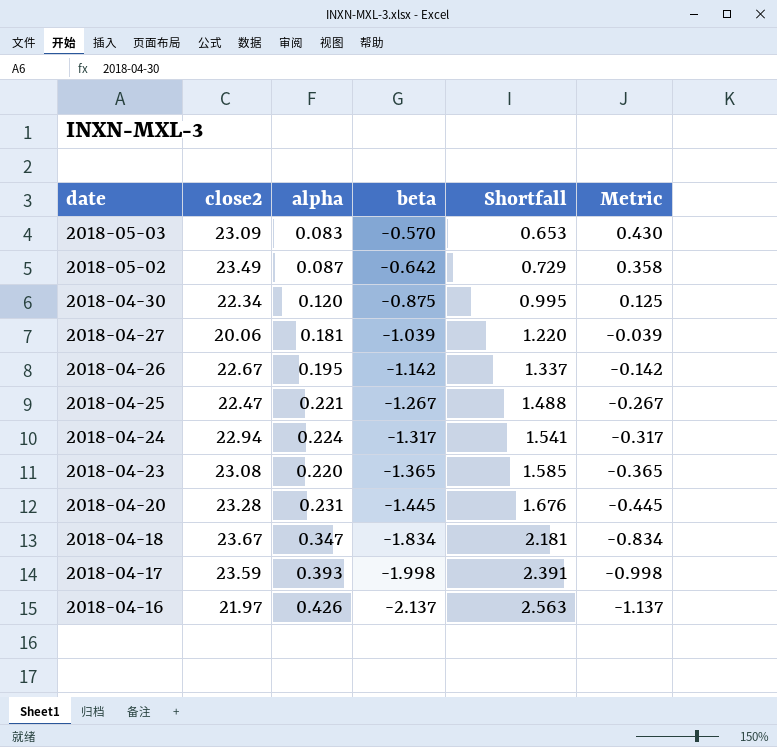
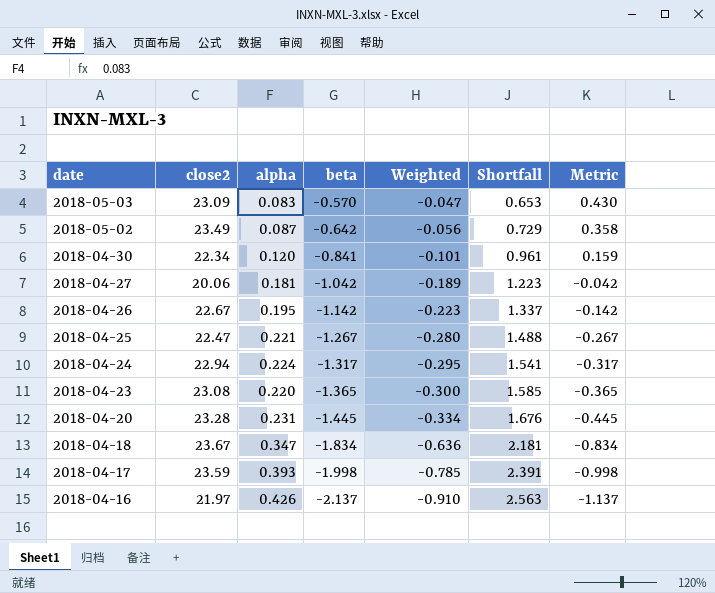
column Weighted | formula: none -> [alpha] * [beta]
2018-04-30 | beta: -0.875 -> -0.841
2018-04-30 | Shortfall: 0.995 -> 0.961
2018-04-30 | Metric: 0.125 -> 0.159
2018-04-27 | beta: -1.039 -> -1.042
2018-04-27 | Shortfall: 1.220 -> 1.223
2018-04-27 | Metric: -0.039 -> -0.042

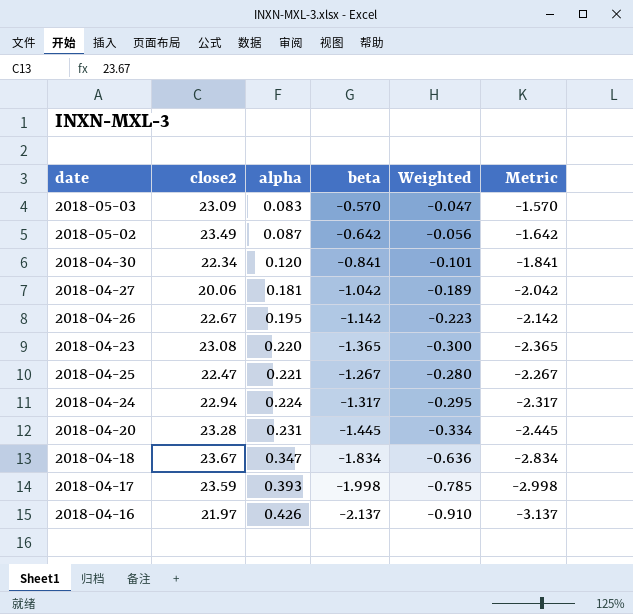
row order: date descending -> alpha ascending
column Shortfall | formula: [alpha] - [beta] -> none
column Metric | formula: [beta] + 1 -> [beta] - 1

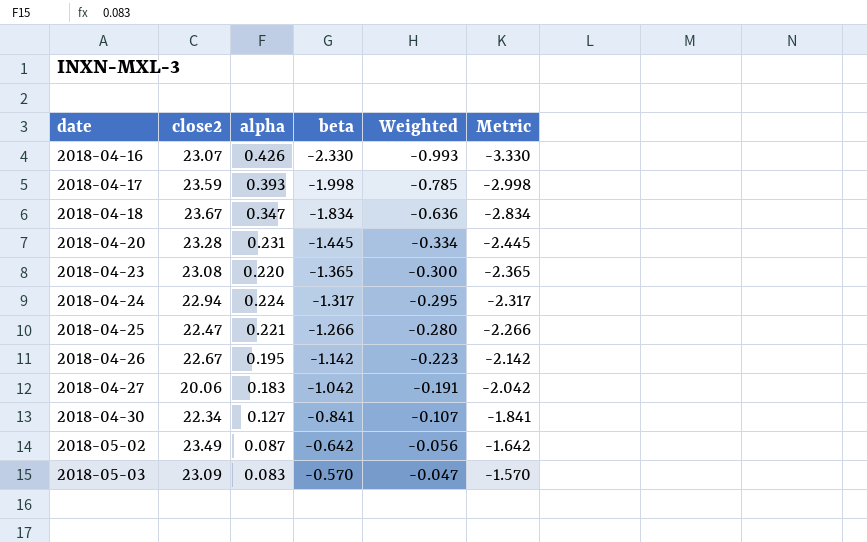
row order: alpha ascending -> date ascending
2018-04-16 | close2: 21.97 -> 23.07
2018-04-16 | beta: -2.137 -> -2.330
2018-04-16 | Weighted: -0.910 -> -0.993
2018-04-16 | Metric: -3.137 -> -3.330
2018-04-25 | beta: -1.267 -> -1.266
2018-04-25 | Metric: -2.267 -> -2.266
2018-04-27 | alpha: 0.181 -> 0.183
2018-04-27 | Weighted: -0.189 -> -0.191
2018-04-30 | alpha: 0.120 -> 0.127
2018-04-30 | Weighted: -0.101 -> -0.107

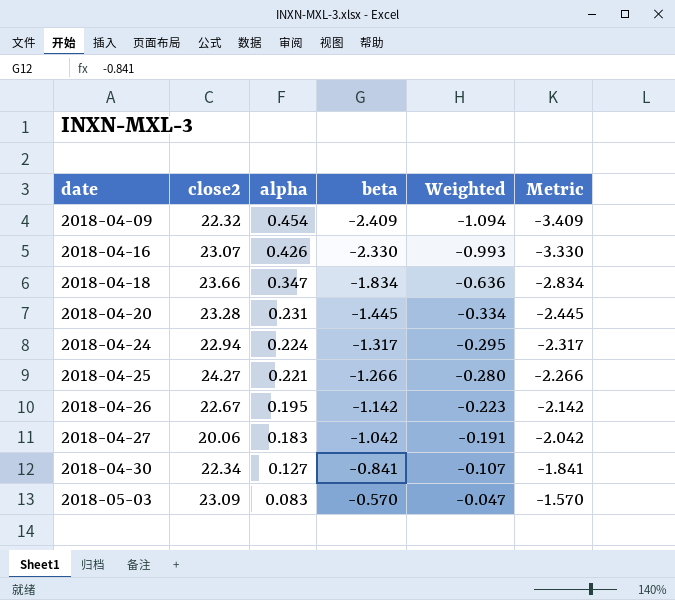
row 2018-04-17: 23.59 | 0.393 | -1.998 | -0.785 | -2.998 -> none
row 2018-04-23: 23.08 | 0.220 | -1.365 | -0.300 | -2.365 -> none
row 2018-05-02: 23.49 | 0.087 | -0.642 | -0.056 | -1.642 -> none
row 2018-04-09: none -> 22.32 | 0.454 | -2.409 | -1.094 | -3.409
2018-04-18 | close2: 23.67 -> 23.66
2018-04-25 | close2: 22.47 -> 24.27

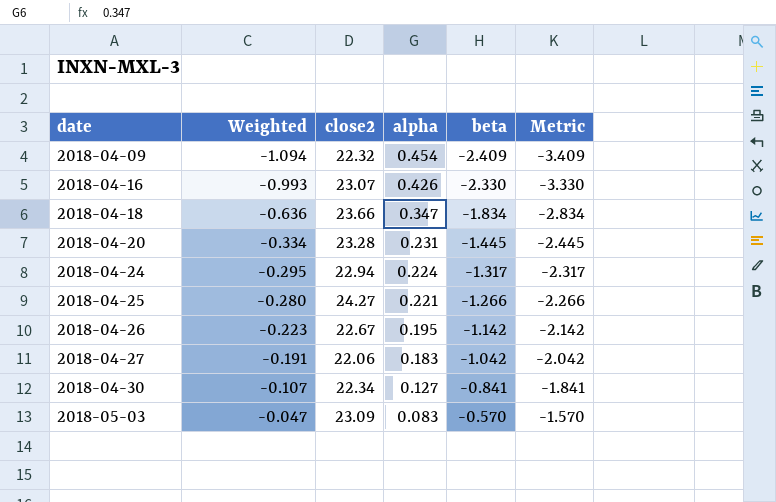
column Weighted | position: 5 -> 2
2018-04-27 | close2: 20.06 -> 22.06

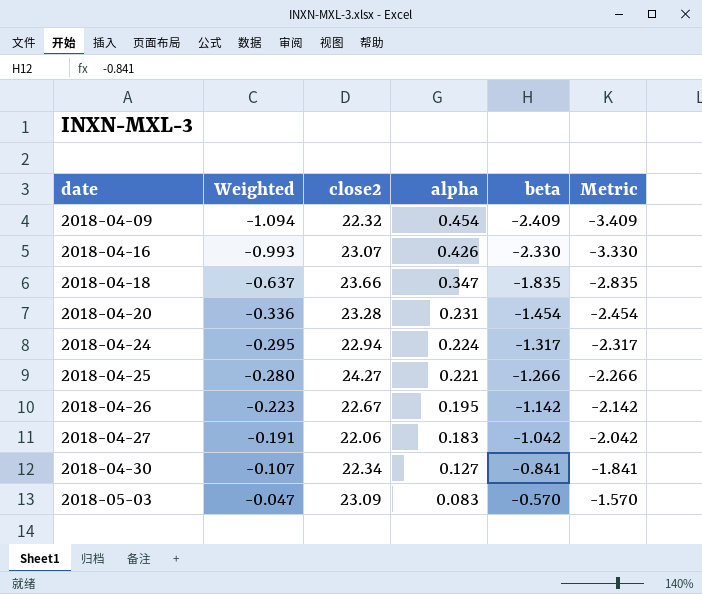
2018-04-18 | Weighted: -0.636 -> -0.637
2018-04-18 | beta: -1.834 -> -1.835
2018-04-18 | Metric: -2.834 -> -2.835
2018-04-20 | Weighted: -0.334 -> -0.336
2018-04-20 | beta: -1.445 -> -1.454
2018-04-20 | Metric: -2.445 -> -2.454

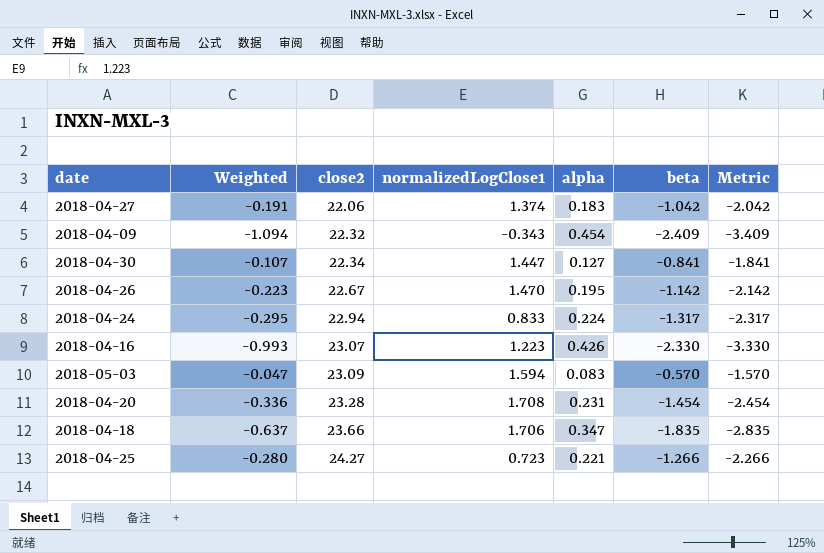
row order: date ascending -> close2 ascending
column normalizedLogClose1 | position: none -> 4

